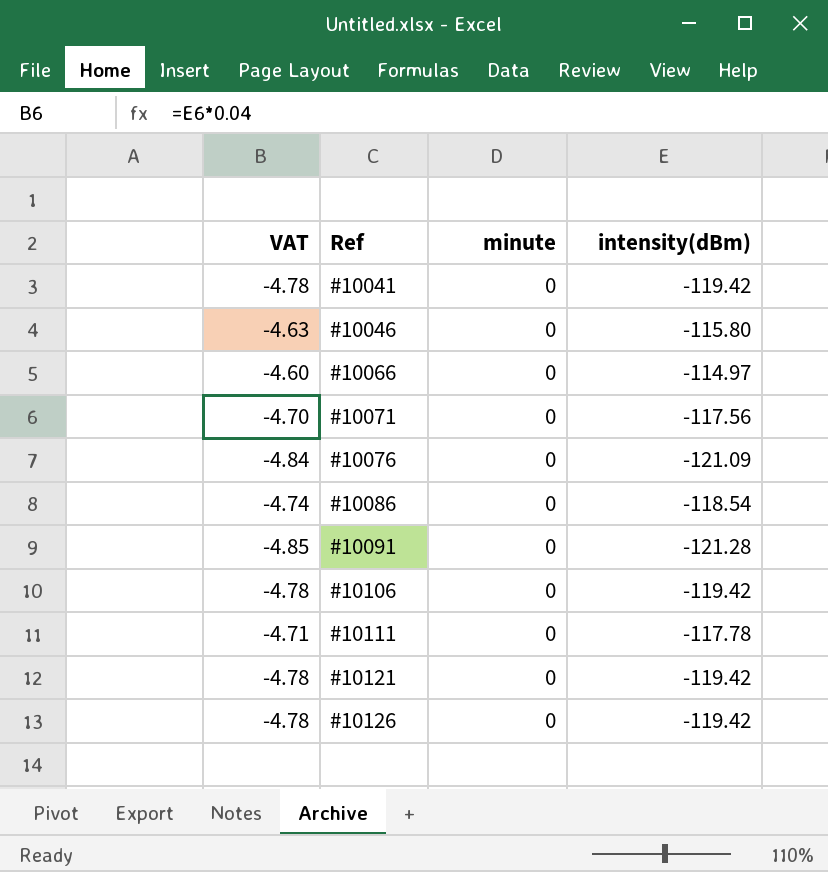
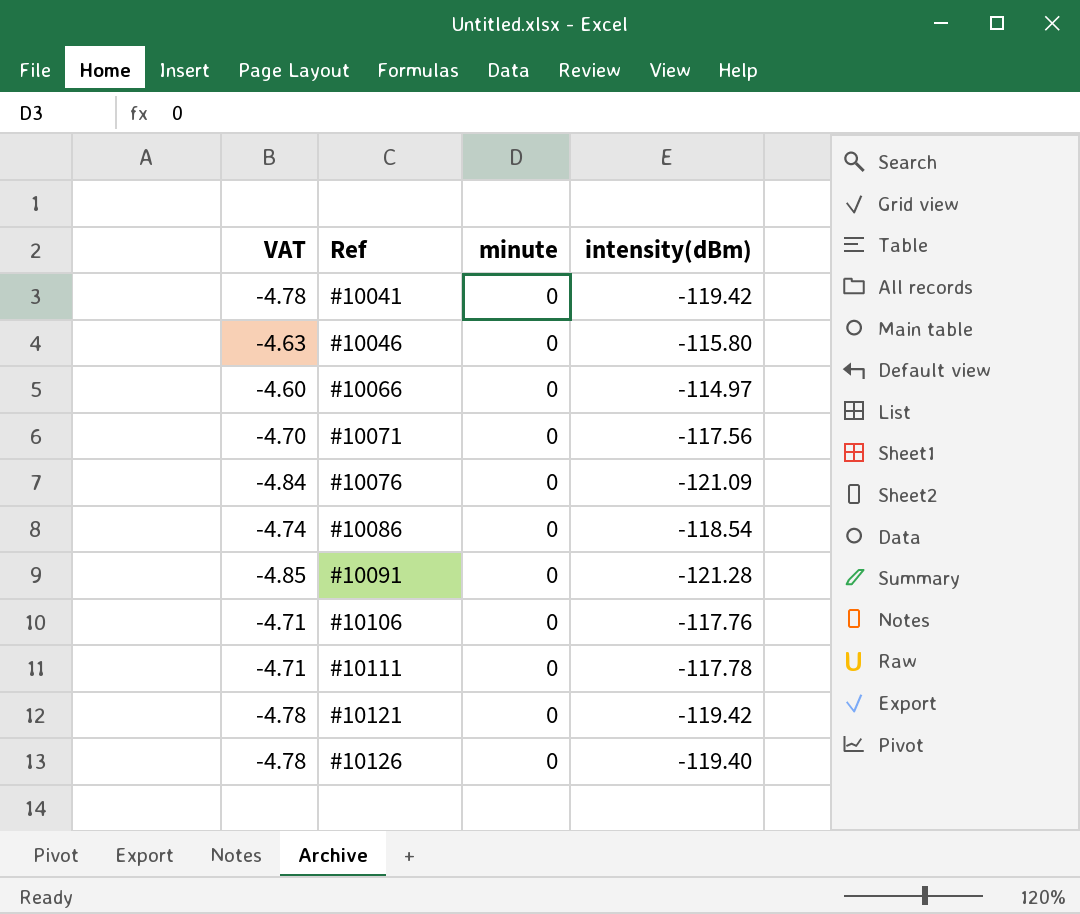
#10106 | VAT: -4.78 -> -4.71
#10106 | intensity(dBm): -119.42 -> -117.76
#10126 | intensity(dBm): -119.42 -> -119.40

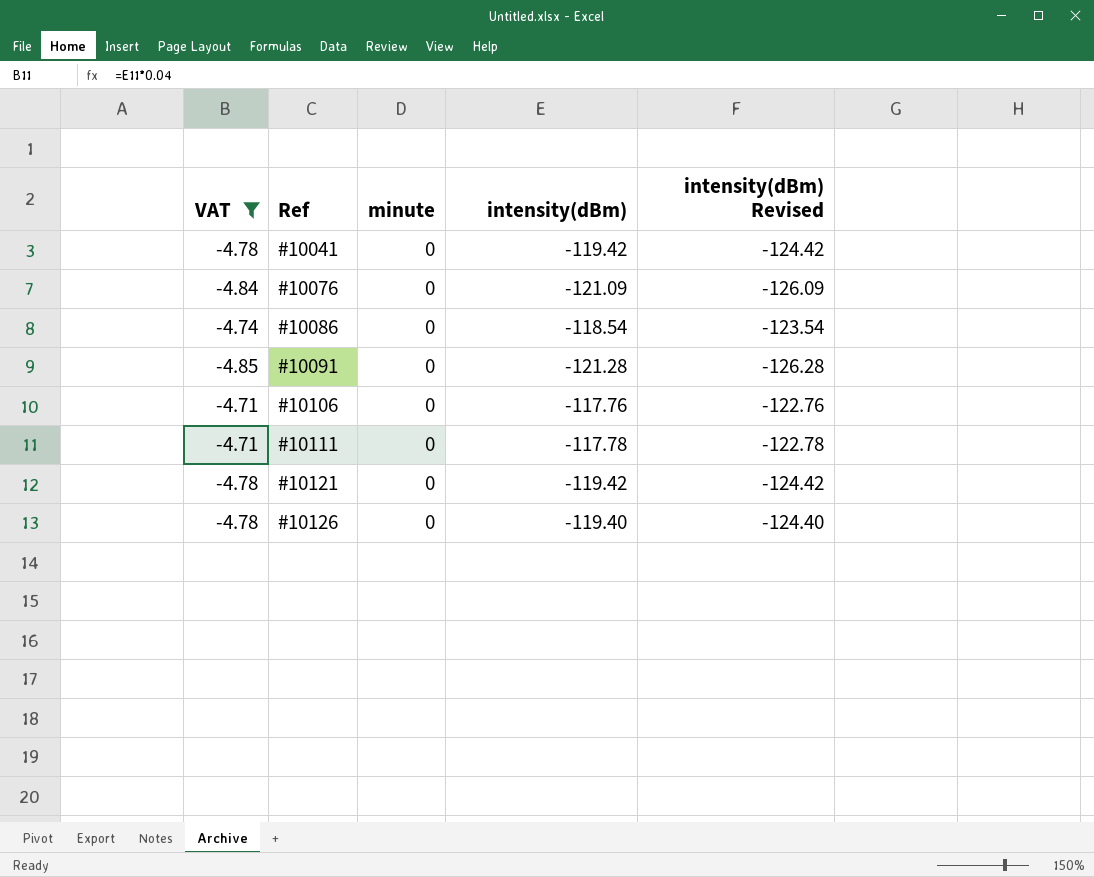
filter: none -> VAT <= -4.71
column intensity(dBm) Revised | formula: none -> [intensity(dBm)] - 5

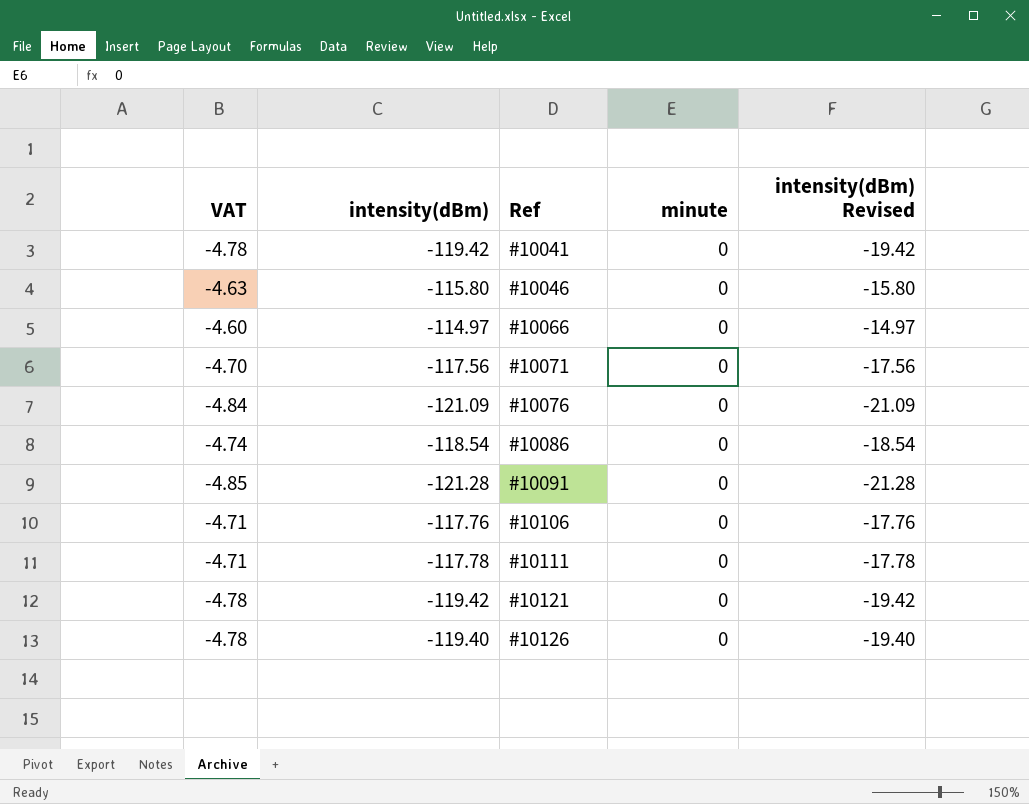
filter: VAT <= -4.71 -> none
column intensity(dBm) | position: 4 -> 2
column intensity(dBm) Revised | formula: [intensity(dBm)] - 5 -> [intensity(dBm)] + 100

